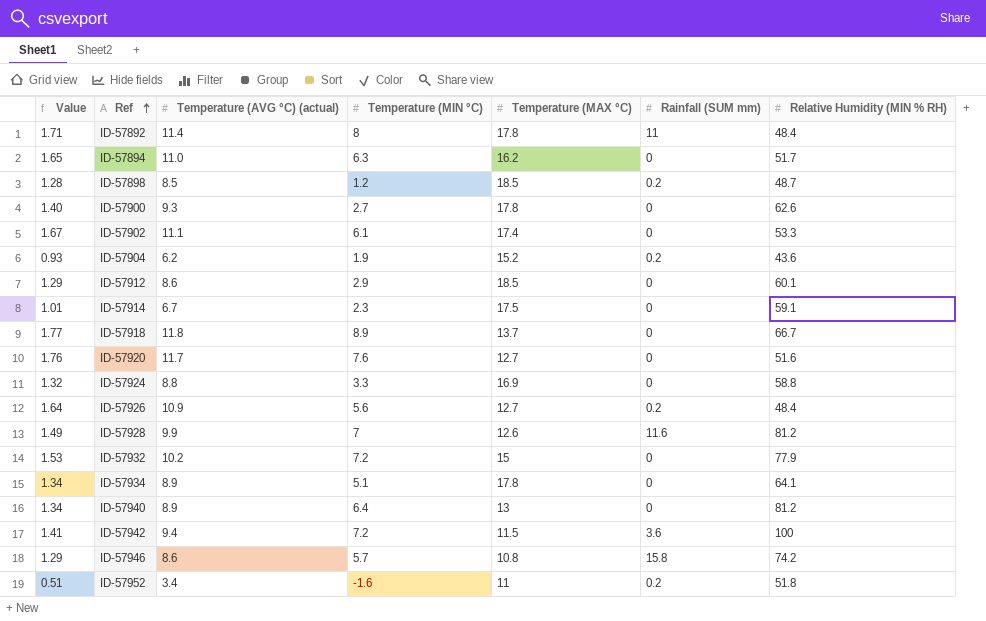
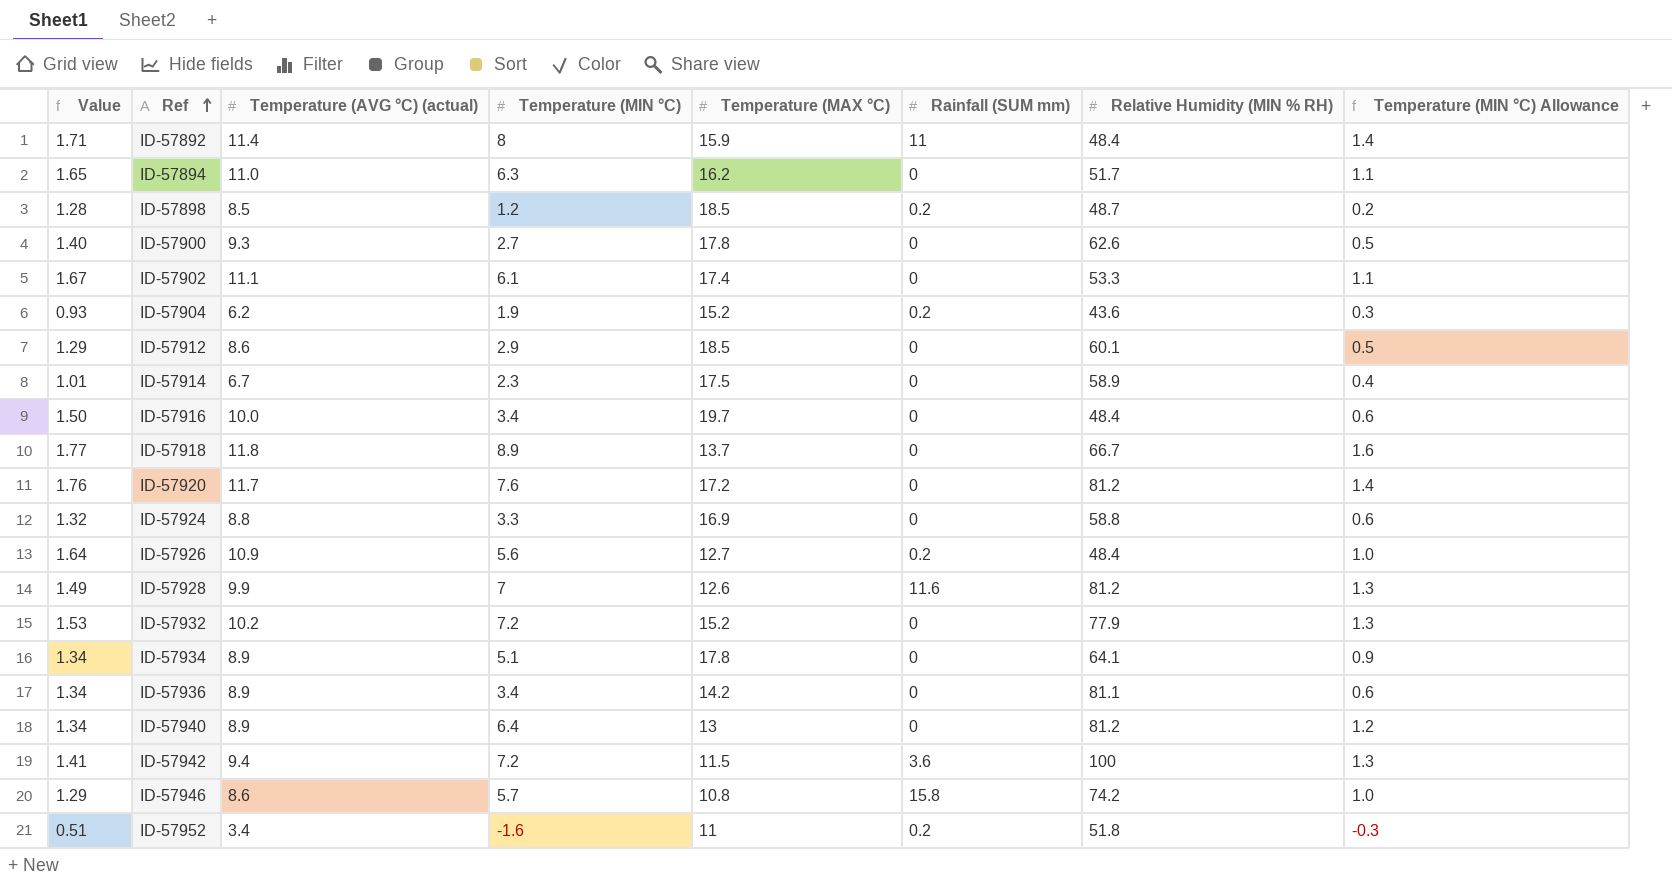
column Temperature (MIN °C) Allowance | formula: none -> [Temperature (MIN °C)] * 0.18
ID-57892 | Temperature (MAX °C): 17.8 -> 15.9
ID-57914 | Relative Humidity (MIN % RH): 59.1 -> 58.9
row ID-57916: none -> 1.50 | 10.0 | 3.4 | 19.7 | 0 | 48.4 | 0.6
ID-57920 | Temperature (MAX °C): 12.7 -> 17.2
ID-57920 | Relative Humidity (MIN % RH): 51.6 -> 81.2
ID-57932 | Temperature (MAX °C): 15 -> 15.2
row ID-57936: none -> 1.34 | 8.9 | 3.4 | 14.2 | 0 | 81.1 | 0.6

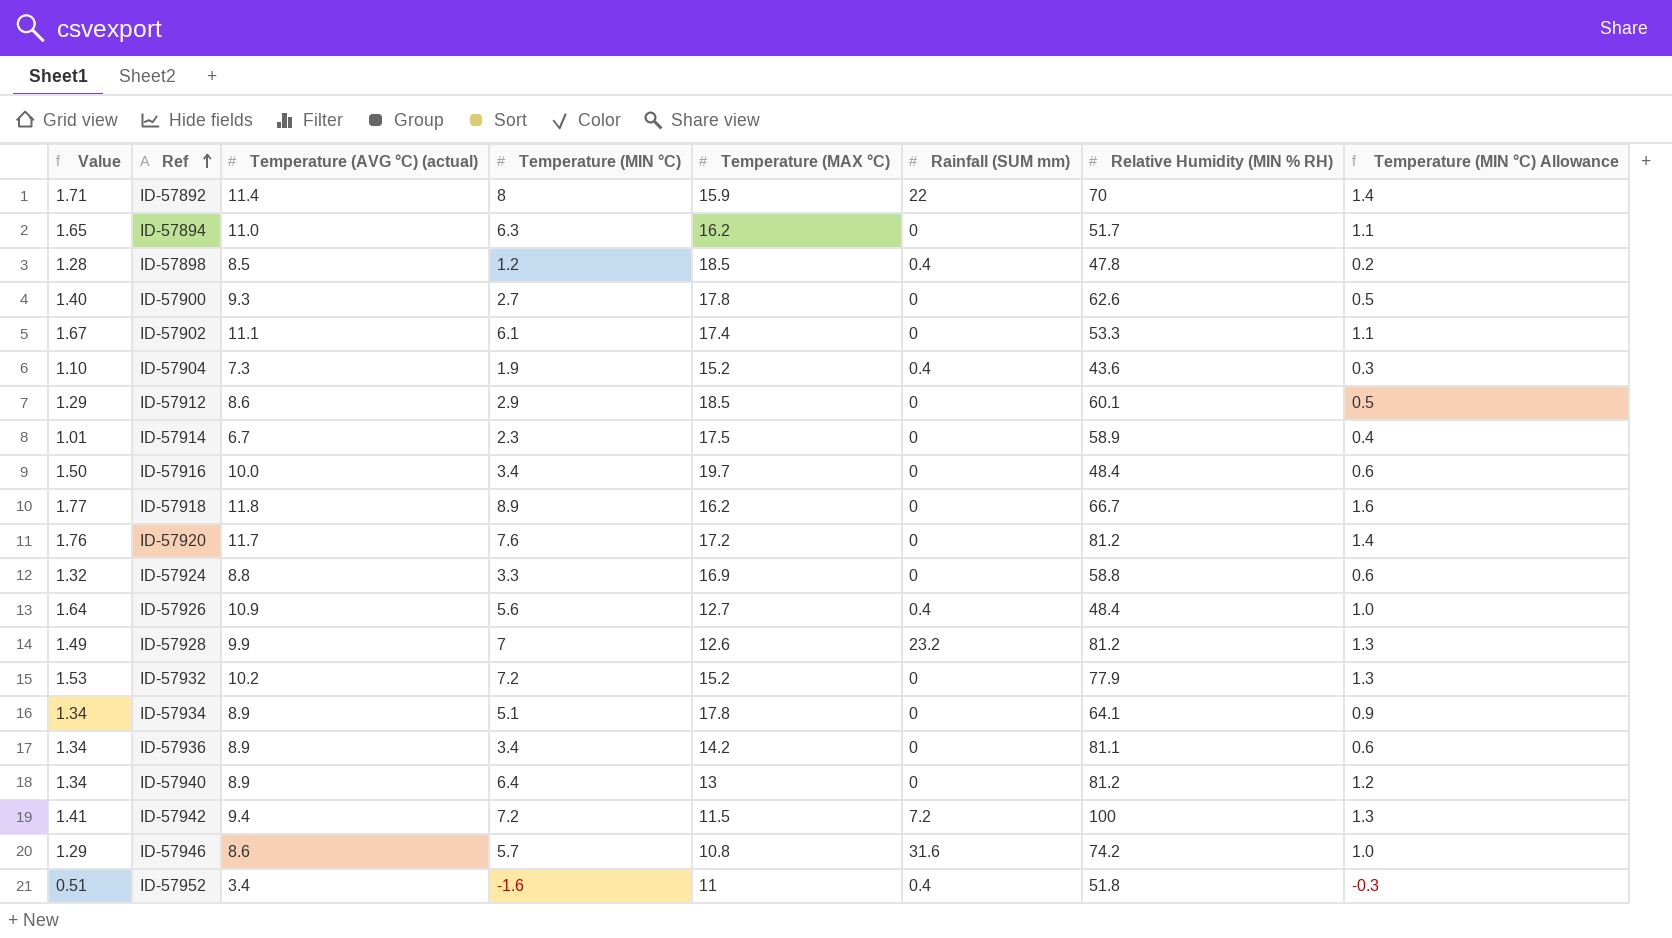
ID-57892 | Rainfall (SUM mm): 11 -> 22
ID-57892 | Relative Humidity (MIN % RH): 48.4 -> 70
ID-57898 | Rainfall (SUM mm): 0.2 -> 0.4
ID-57898 | Relative Humidity (MIN % RH): 48.7 -> 47.8
ID-57904 | Value: 0.93 -> 1.10
ID-57904 | Temperature (AVG °C) (actual): 6.2 -> 7.3
ID-57904 | Rainfall (SUM mm): 0.2 -> 0.4
ID-57918 | Temperature (MAX °C): 13.7 -> 16.2
ID-57926 | Rainfall (SUM mm): 0.2 -> 0.4
ID-57928 | Rainfall (SUM mm): 11.6 -> 23.2
ID-57942 | Rainfall (SUM mm): 3.6 -> 7.2
ID-57946 | Rainfall (SUM mm): 15.8 -> 31.6
ID-57952 | Rainfall (SUM mm): 0.2 -> 0.4

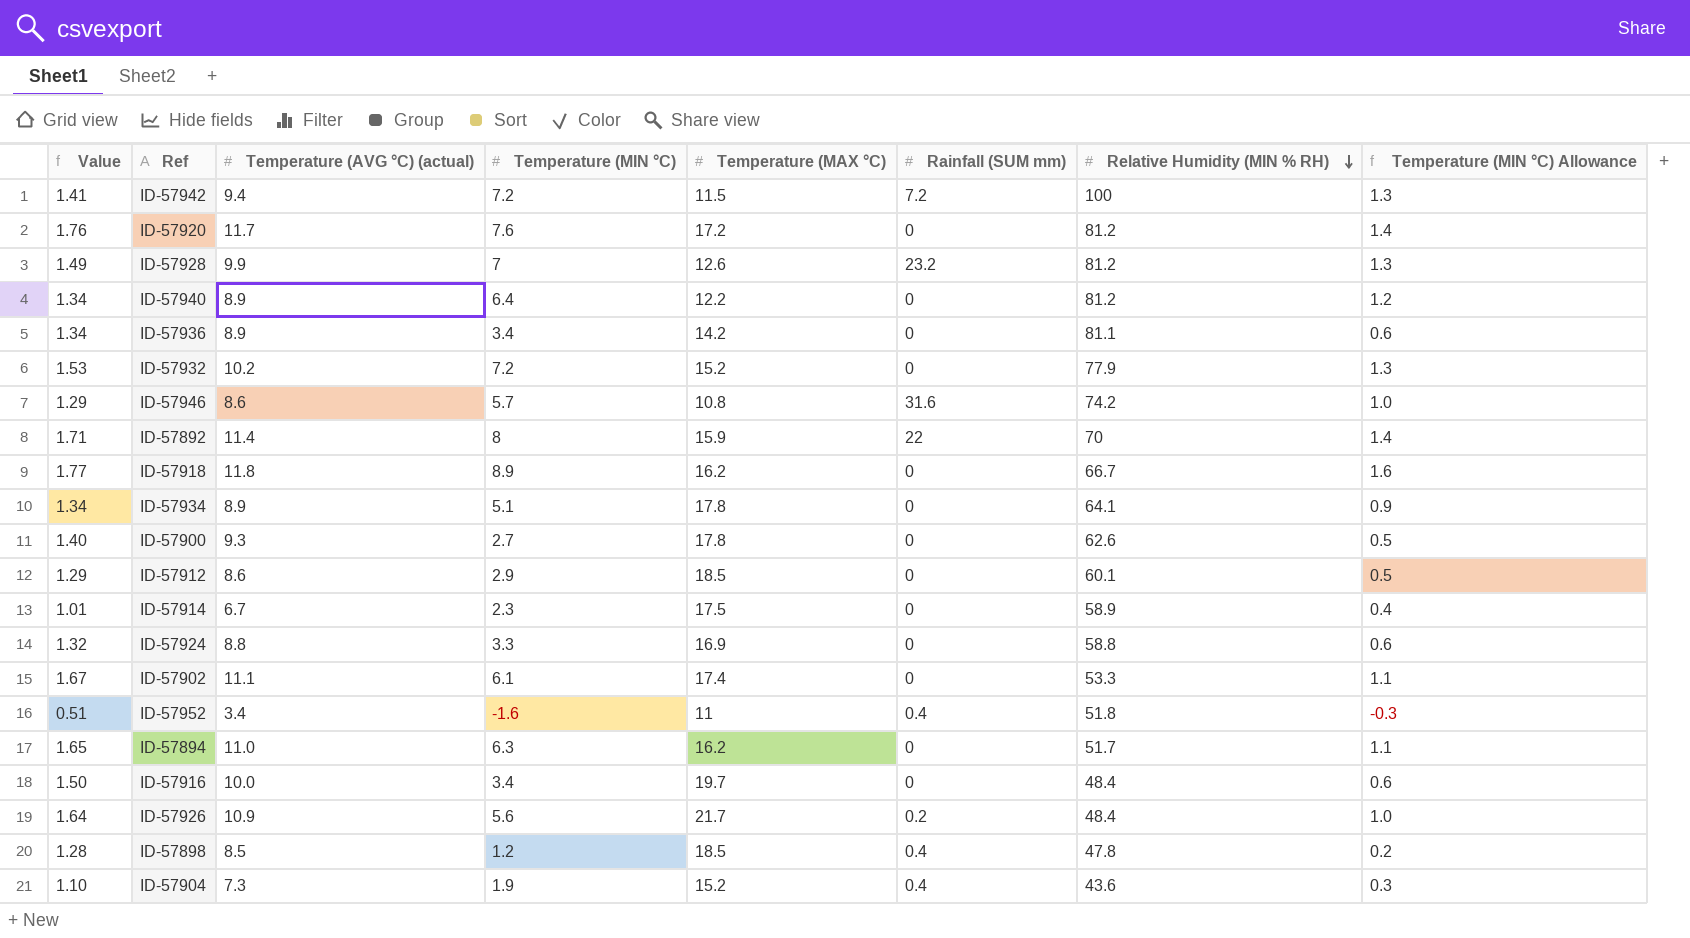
row order: Ref ascending -> Relative Humidity (MIN % RH) descending
ID-57940 | Temperature (MAX °C): 13 -> 12.2
ID-57926 | Temperature (MAX °C): 12.7 -> 21.7
ID-57926 | Rainfall (SUM mm): 0.4 -> 0.2

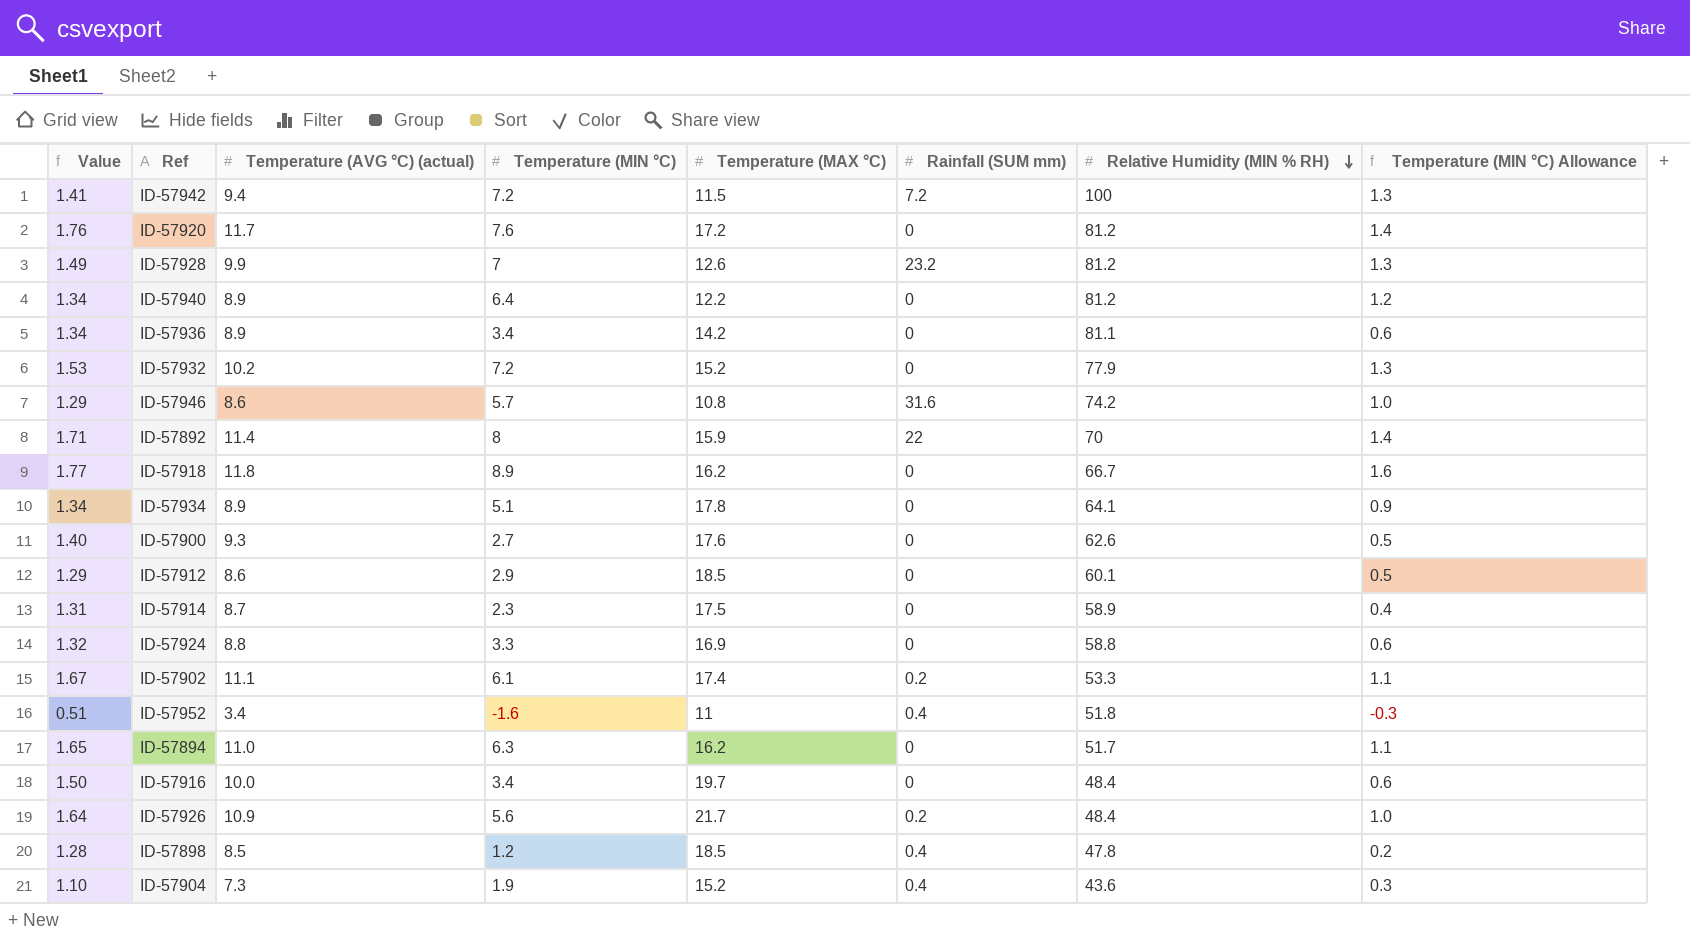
ID-57900 | Temperature (MAX °C): 17.8 -> 17.6
ID-57914 | Value: 1.01 -> 1.31
ID-57914 | Temperature (AVG °C) (actual): 6.7 -> 8.7
ID-57902 | Rainfall (SUM mm): 0 -> 0.2

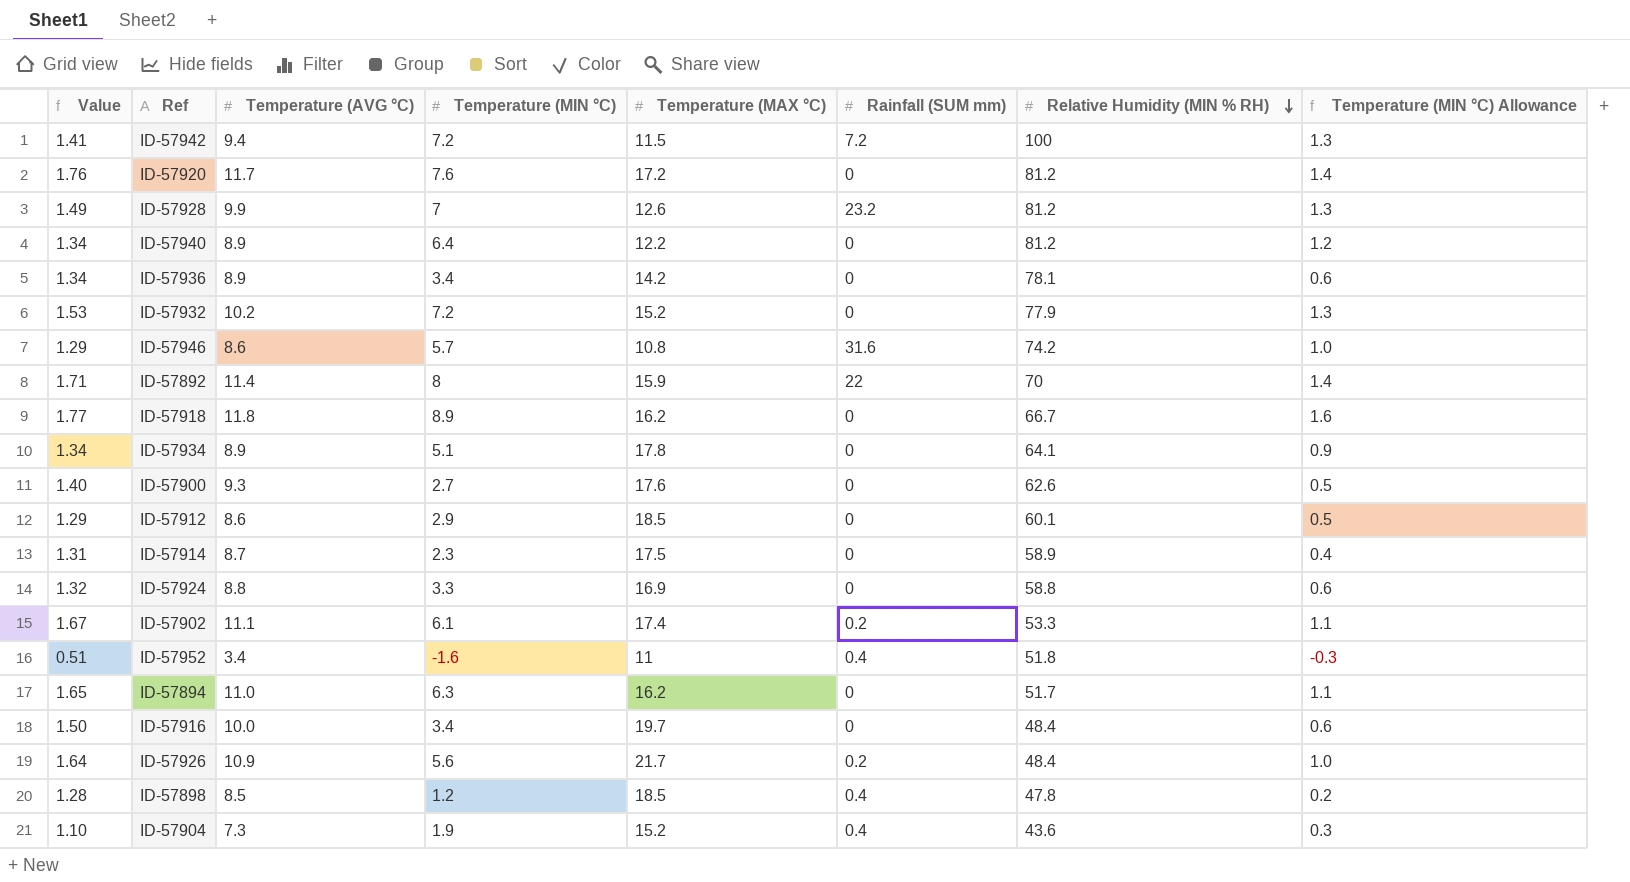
column name: Temperature (AVG °C) (actual) -> Temperature (AVG °C)
ID-57936 | Relative Humidity (MIN % RH): 81.1 -> 78.1

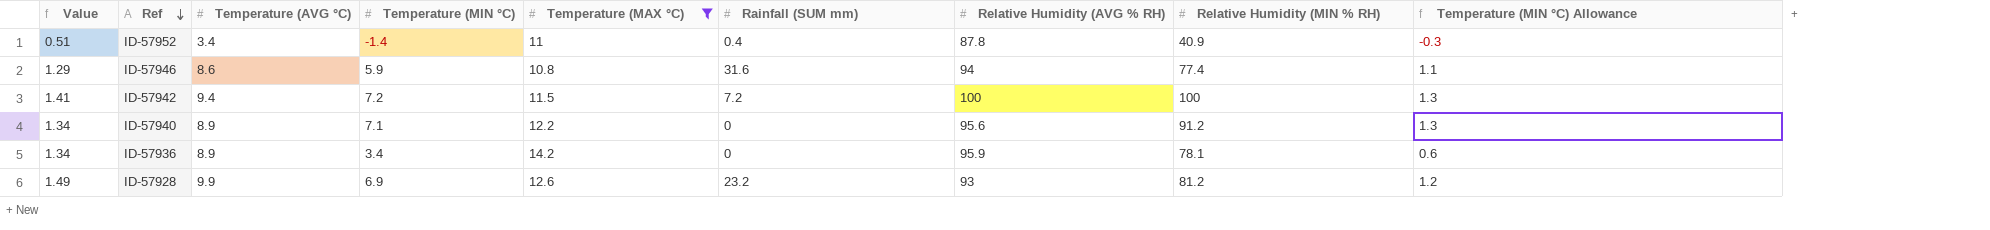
filter: none -> Temperature (MAX °C) <= 14.2
row order: Relative Humidity (MIN % RH) descending -> Ref descending
column Relative Humidity (AVG % RH) | position: none -> 7
ID-57952 | Temperature (MIN °C): -1.6 -> -1.4
ID-57952 | Relative Humidity (MIN % RH): 51.8 -> 40.9
ID-57946 | Temperature (MIN °C): 5.7 -> 5.9
ID-57946 | Relative Humidity (MIN % RH): 74.2 -> 77.4
ID-57946 | Temperature (MIN °C) Allowance: 1.0 -> 1.1
ID-57940 | Temperature (MIN °C): 6.4 -> 7.1
ID-57940 | Relative Humidity (MIN % RH): 81.2 -> 91.2
ID-57940 | Temperature (MIN °C) Allowance: 1.2 -> 1.3
ID-57928 | Temperature (MIN °C): 7 -> 6.9
ID-57928 | Temperature (MIN °C) Allowance: 1.3 -> 1.2

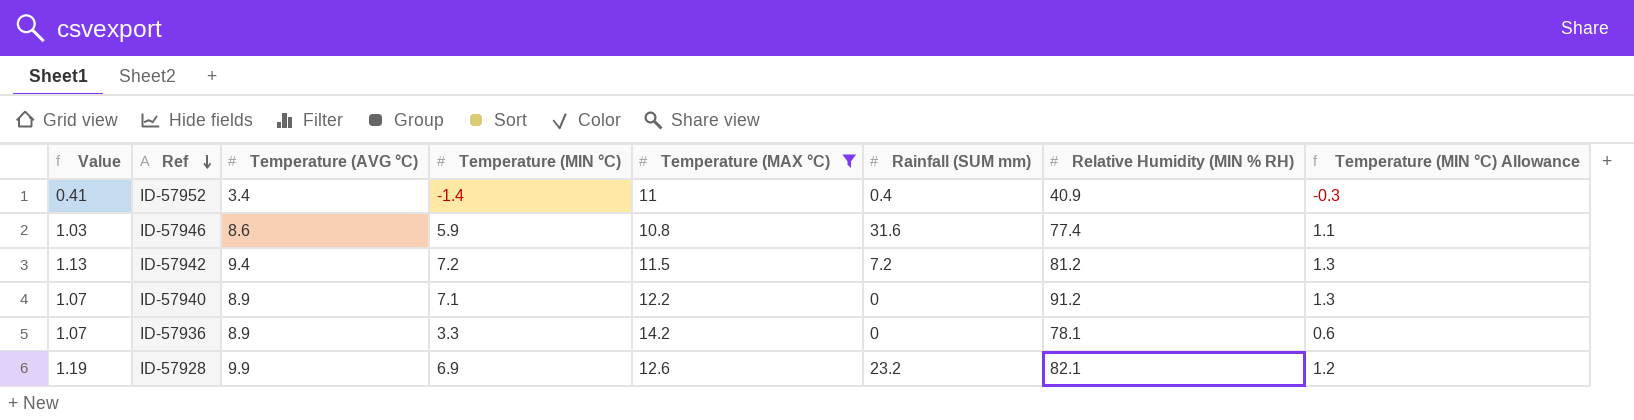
column Relative Humidity (AVG % RH) | position: 7 -> none
column Value | formula: [Temperature (AVG °C)] * 0.15 -> [Temperature (AVG °C)] * 0.12
ID-57942 | Relative Humidity (MIN % RH): 100 -> 81.2
ID-57936 | Temperature (MIN °C): 3.4 -> 3.3
ID-57928 | Relative Humidity (MIN % RH): 81.2 -> 82.1

